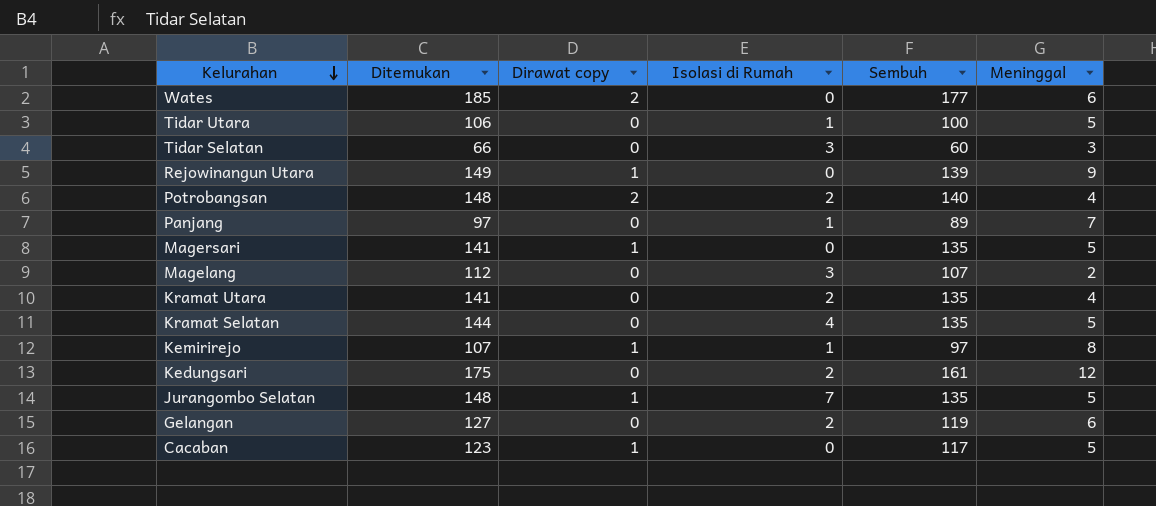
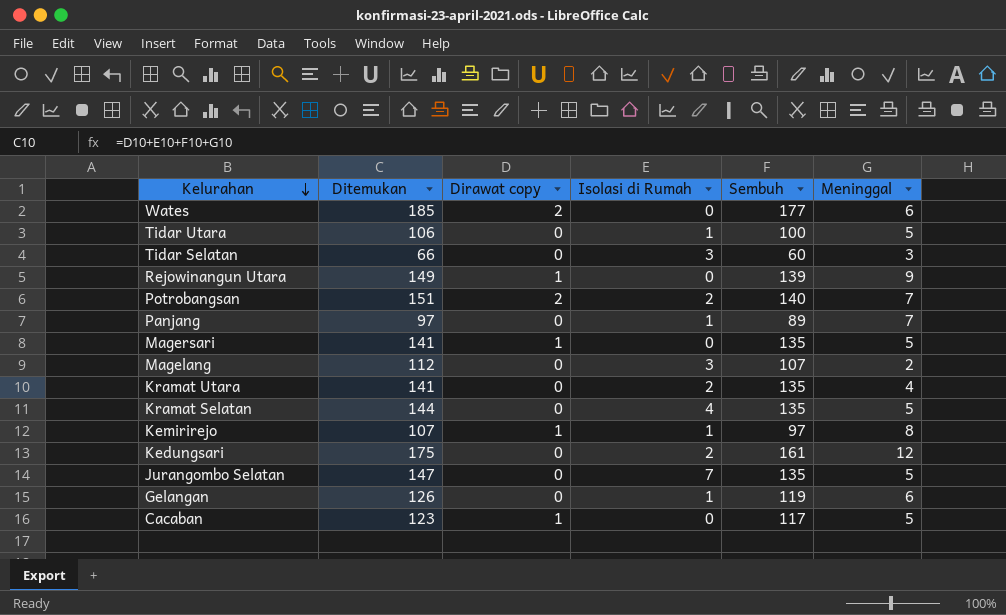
Potrobangsan | Ditemukan: 148 -> 151
Potrobangsan | Meninggal: 4 -> 7
Jurangombo Selatan | Ditemukan: 148 -> 147
Jurangombo Selatan | Dirawat copy: 1 -> 0
Gelangan | Ditemukan: 127 -> 126
Gelangan | Isolasi di Rumah: 2 -> 1

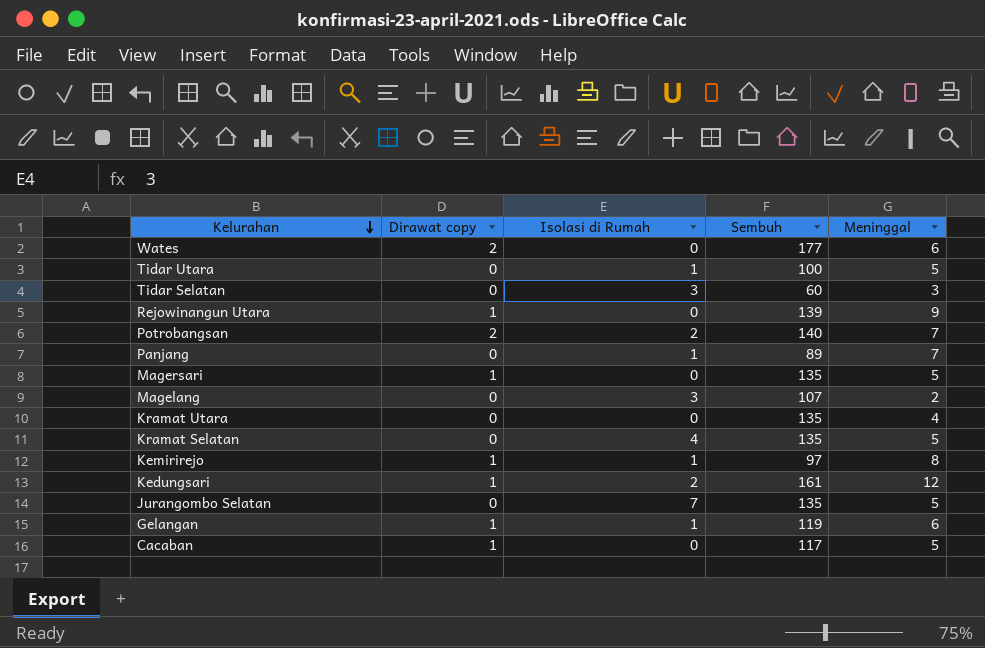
column Ditemukan | formula: [Dirawat copy] + [Isolasi di Rumah] + [Sembuh] + [Meninggal] -> none
Kramat Utara | Isolasi di Rumah: 2 -> 0
Kedungsari | Dirawat copy: 0 -> 1
Gelangan | Dirawat copy: 0 -> 1

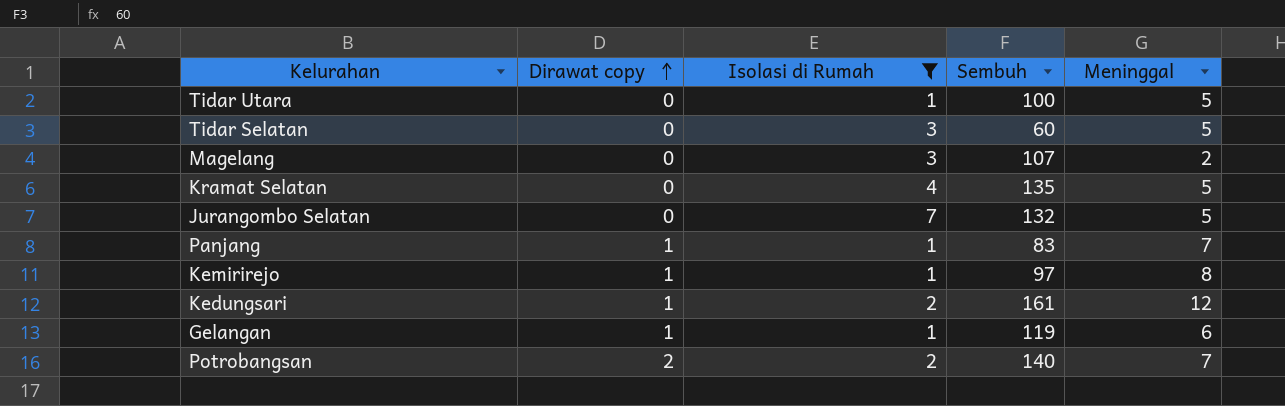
filter: none -> Isolasi di Rumah != 0
row order: Kelurahan descending -> Dirawat copy ascending
Tidar Selatan | Meninggal: 3 -> 5
Jurangombo Selatan | Sembuh: 135 -> 132
Panjang | Dirawat copy: 0 -> 1
Panjang | Sembuh: 89 -> 83

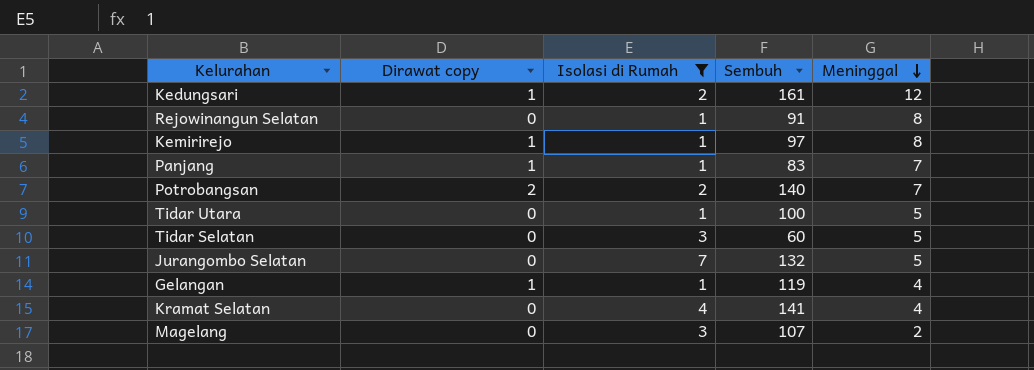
row order: Dirawat copy ascending -> Meninggal descending
row Rejowinangun Selatan: none -> 0 | 1 | 91 | 8
Gelangan | Meninggal: 6 -> 4
Kramat Selatan | Sembuh: 135 -> 141
Kramat Selatan | Meninggal: 5 -> 4

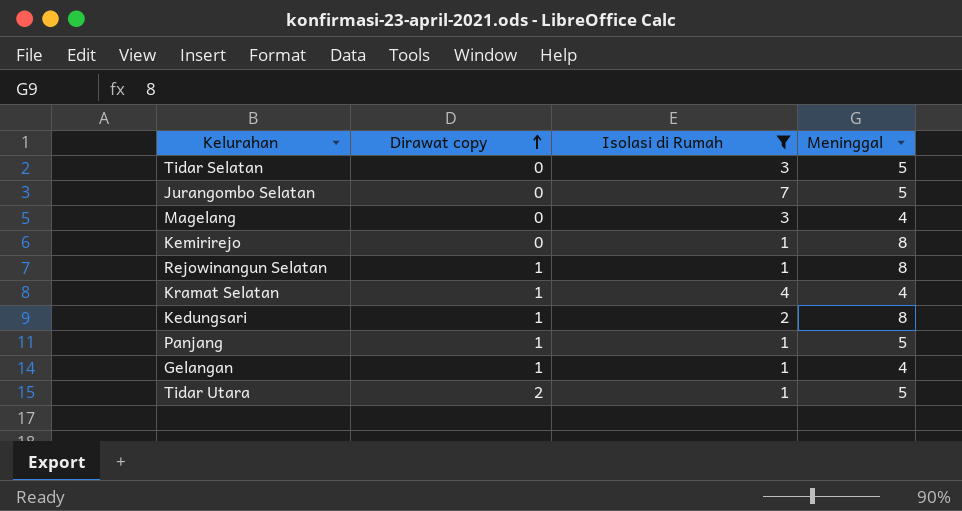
row order: Meninggal descending -> Dirawat copy ascending
column Sembuh | position: 4 -> none
row Potrobangsan: 2 | 2 | 140 | 7 -> none
Magelang | Meninggal: 2 -> 4
Kemirirejo | Dirawat copy: 1 -> 0
Rejowinangun Selatan | Dirawat copy: 0 -> 1
Kramat Selatan | Dirawat copy: 0 -> 1
Kedungsari | Meninggal: 12 -> 8
Panjang | Meninggal: 7 -> 5
Tidar Utara | Dirawat copy: 0 -> 2

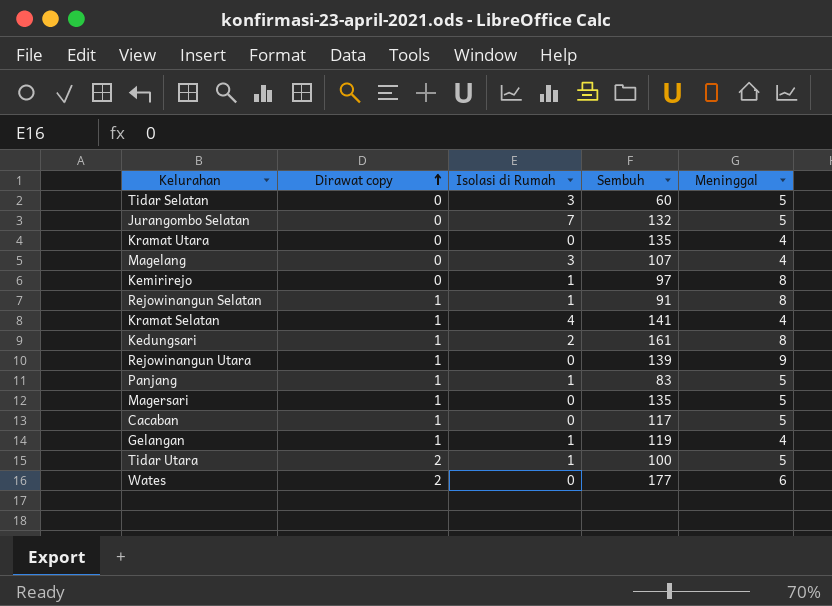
filter: Isolasi di Rumah != 0 -> none
column Sembuh | position: none -> 4

